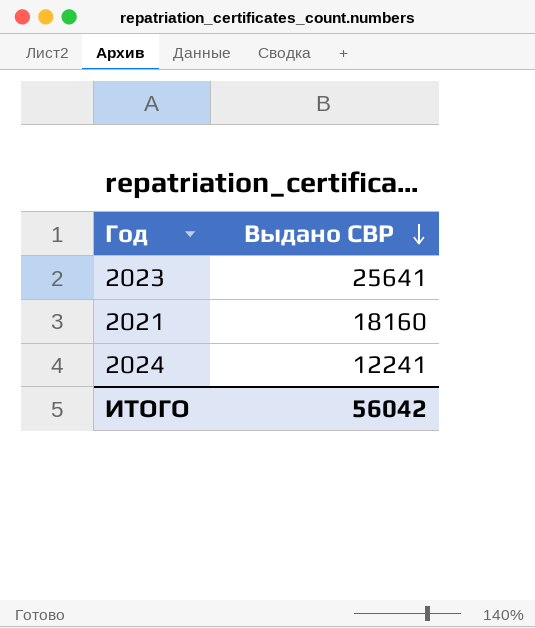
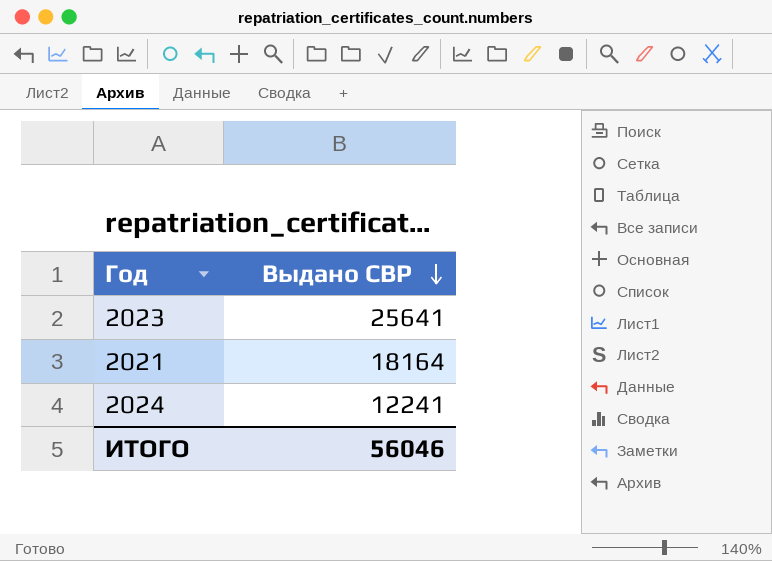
2021 | Выдано СВР: 18160 -> 18164
ИТОГО | Выдано СВР: 56042 -> 56046

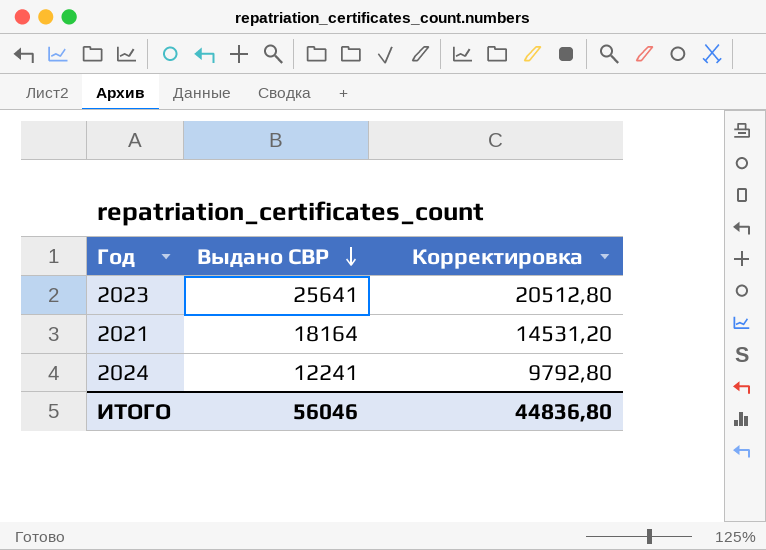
column Корректировка | formula: none -> [Выдано СВР] * 0,8

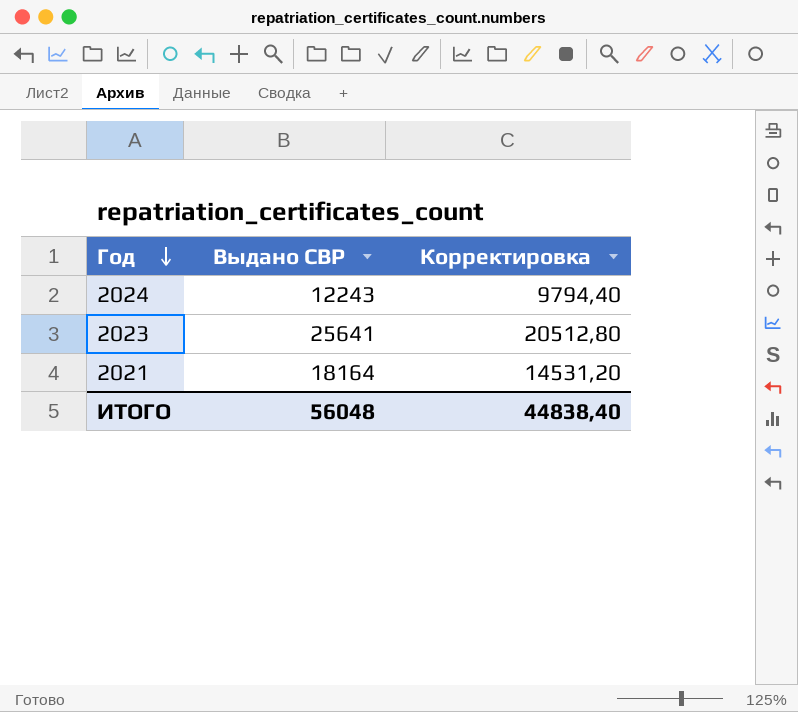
row order: Выдано СВР descending -> Год descending
2024 | Выдано СВР: 12241 -> 12243
2024 | Корректировка: 9792,80 -> 9794,40
ИТОГО | Выдано СВР: 56046 -> 56048
ИТОГО | Корректировка: 44836,80 -> 44838,40

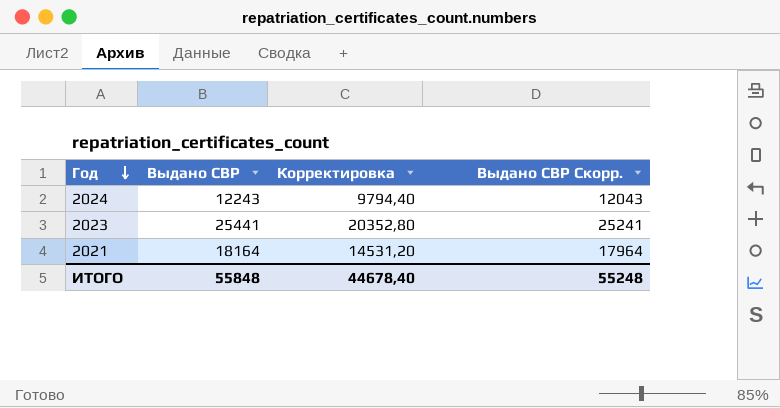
column Выдано СВР Скорр. | formula: none -> [Выдано СВР] - 200
2023 | Выдано СВР: 25641 -> 25441
2023 | Корректировка: 20512,80 -> 20352,80
ИТОГО | Выдано СВР: 56048 -> 55848
ИТОГО | Корректировка: 44838,40 -> 44678,40

